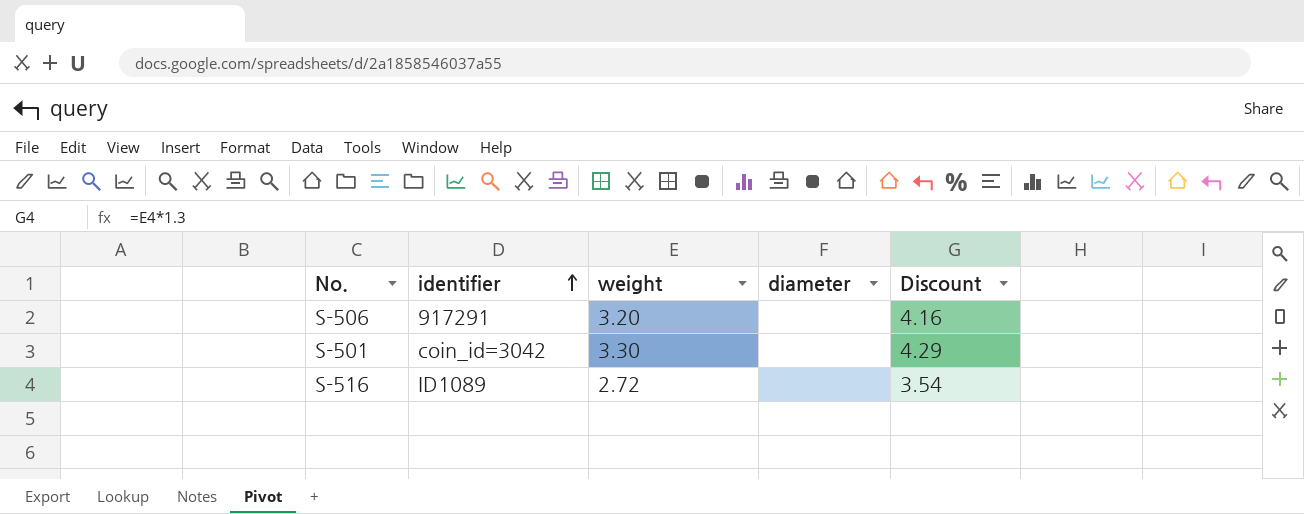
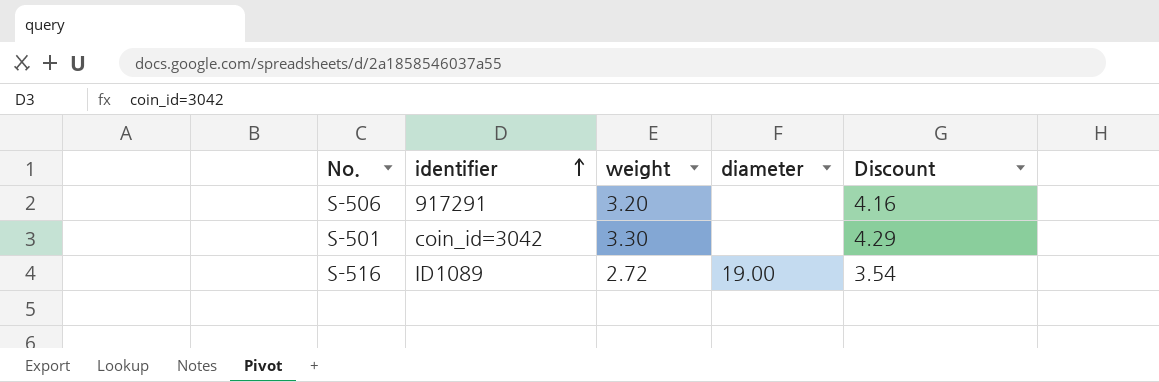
S-516 | diameter: none -> 19.00

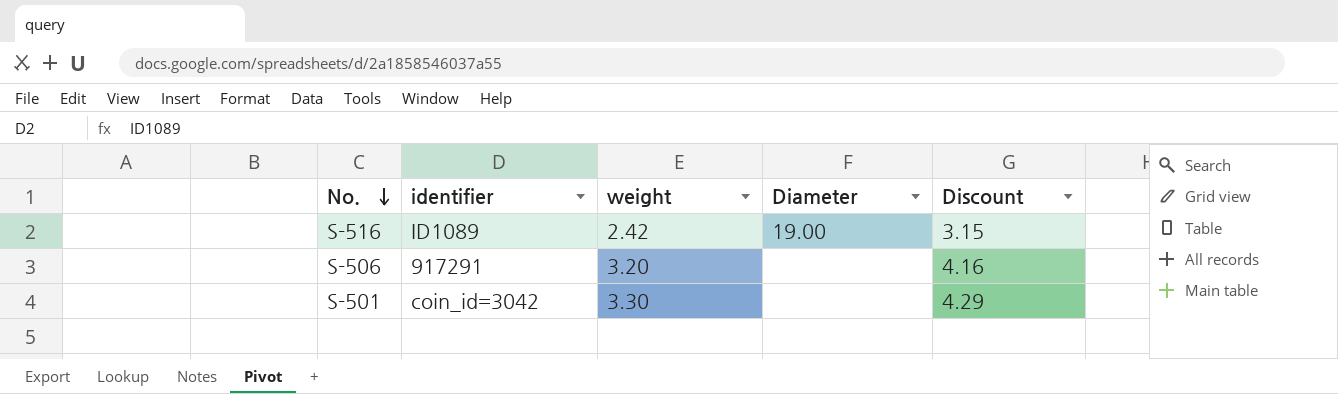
row order: identifier ascending -> No. descending
column name: diameter -> Diameter
S-516 | weight: 2.72 -> 2.42
S-516 | Discount: 3.54 -> 3.15

